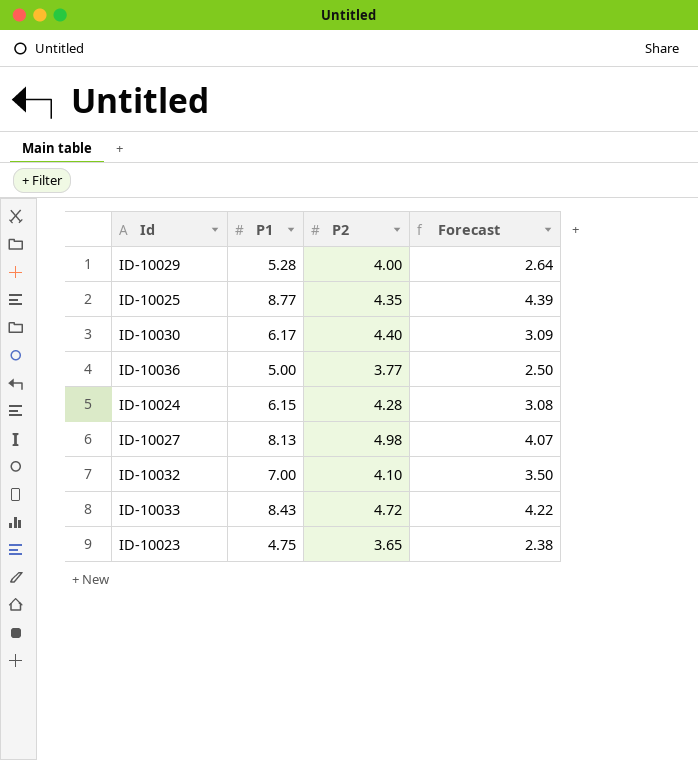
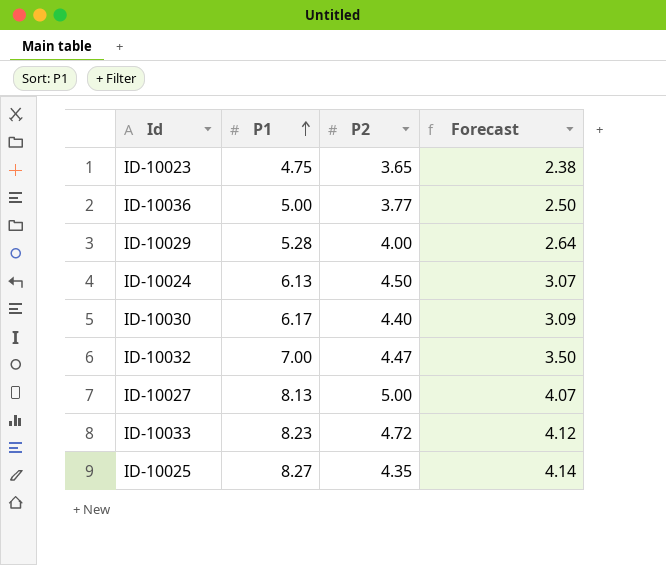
row order: none -> P1 ascending
ID-10024 | P1: 6.15 -> 6.13
ID-10024 | P2: 4.28 -> 4.50
ID-10024 | Forecast: 3.08 -> 3.07
ID-10032 | P2: 4.10 -> 4.47
ID-10027 | P2: 4.98 -> 5.00
ID-10033 | P1: 8.43 -> 8.23
ID-10033 | Forecast: 4.22 -> 4.12
ID-10025 | P1: 8.77 -> 8.27
ID-10025 | Forecast: 4.39 -> 4.14

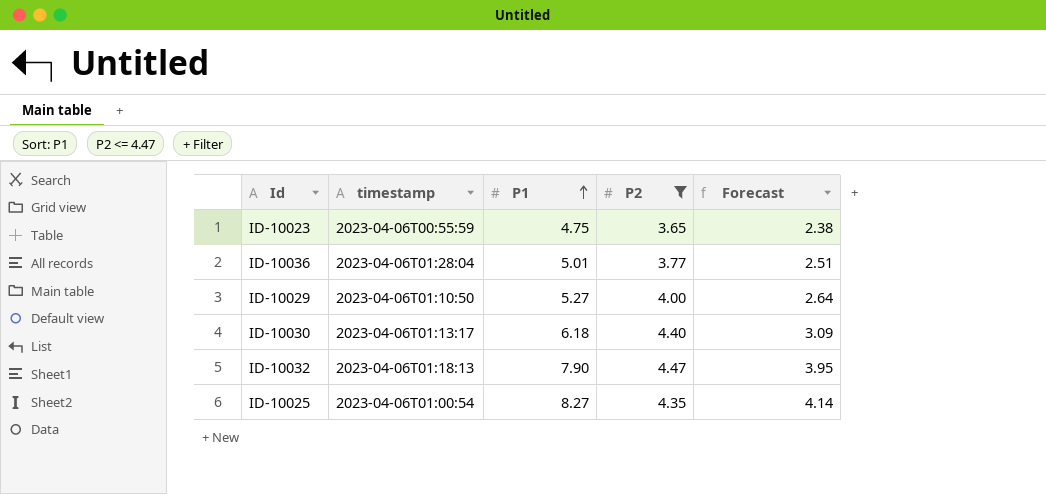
filter: none -> P2 <= 4.47
column timestamp | position: none -> 2
ID-10036 | P1: 5.00 -> 5.01
ID-10036 | Forecast: 2.50 -> 2.51
ID-10029 | P1: 5.28 -> 5.27
ID-10030 | P1: 6.17 -> 6.18
ID-10032 | P1: 7.00 -> 7.90
ID-10032 | Forecast: 3.50 -> 3.95

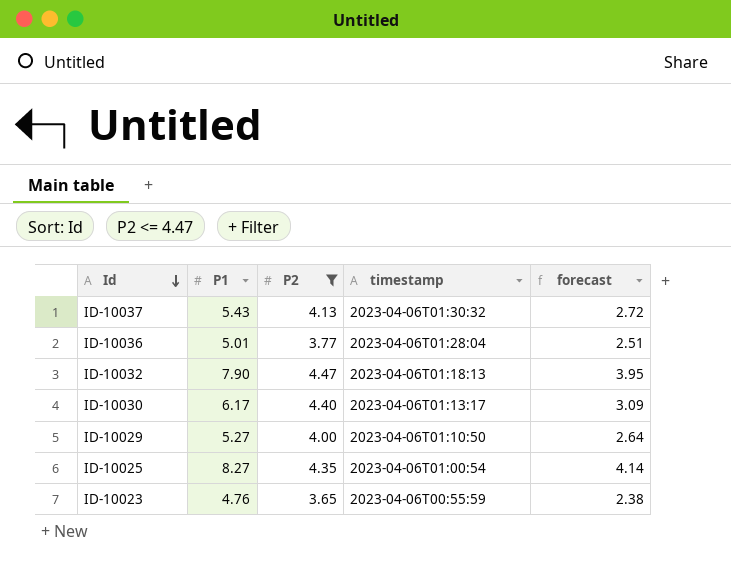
row order: P1 ascending -> Id descending
column timestamp | position: 2 -> 4
column name: Forecast -> forecast
row ID-10037: none -> 5.43 | 4.13 | 2023-04-06T01:30:32 | 2.72
ID-10030 | P1: 6.18 -> 6.17
ID-10023 | P1: 4.75 -> 4.76

